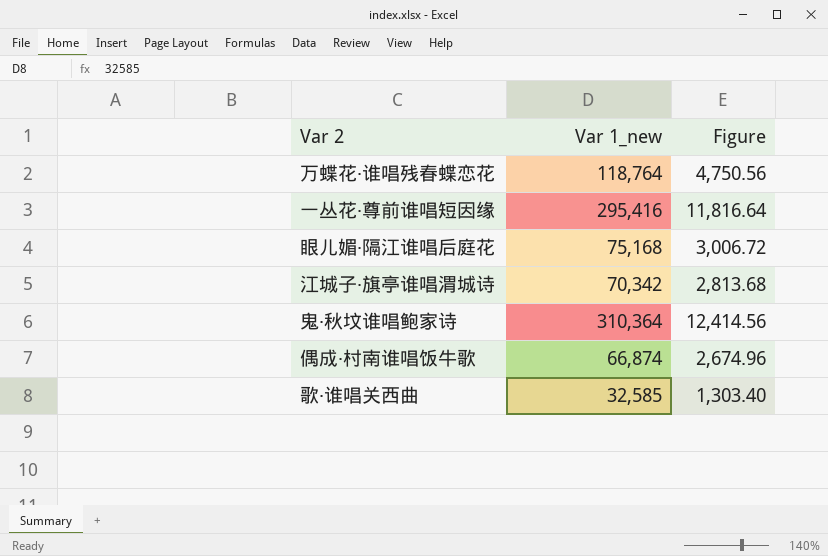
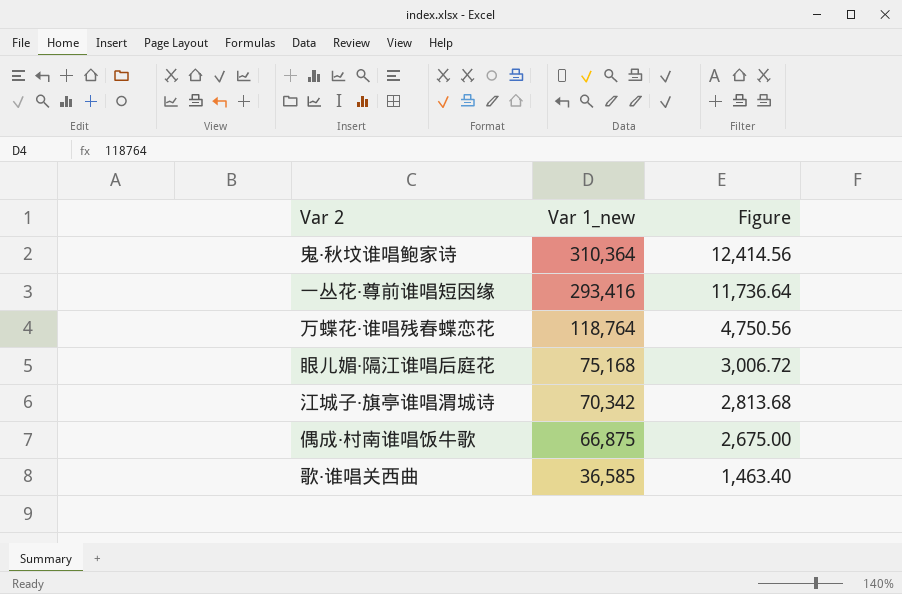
row order: none -> Var 1_new descending
一丛花·尊前谁唱短因缘 | Var 1_new: 295,416 -> 293,416
一丛花·尊前谁唱短因缘 | Figure: 11,816.64 -> 11,736.64
偶成·村南谁唱饭牛歌 | Var 1_new: 66,874 -> 66,875
偶成·村南谁唱饭牛歌 | Figure: 2,674.96 -> 2,675.00
歌·谁唱关西曲 | Var 1_new: 32,585 -> 36,585
歌·谁唱关西曲 | Figure: 1,303.40 -> 1,463.40

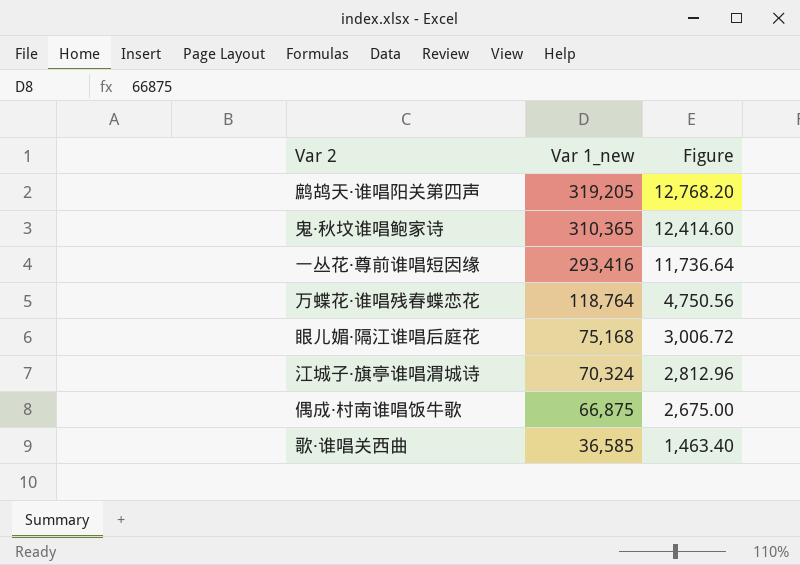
row 鹧鸪天·谁唱阳关第四声: none -> 319,205 | 12,768.20
鬼·秋坟谁唱鲍家诗 | Var 1_new: 310,364 -> 310,365
鬼·秋坟谁唱鲍家诗 | Figure: 12,414.56 -> 12,414.60
江城子·旗亭谁唱渭城诗 | Var 1_new: 70,342 -> 70,324
江城子·旗亭谁唱渭城诗 | Figure: 2,813.68 -> 2,812.96

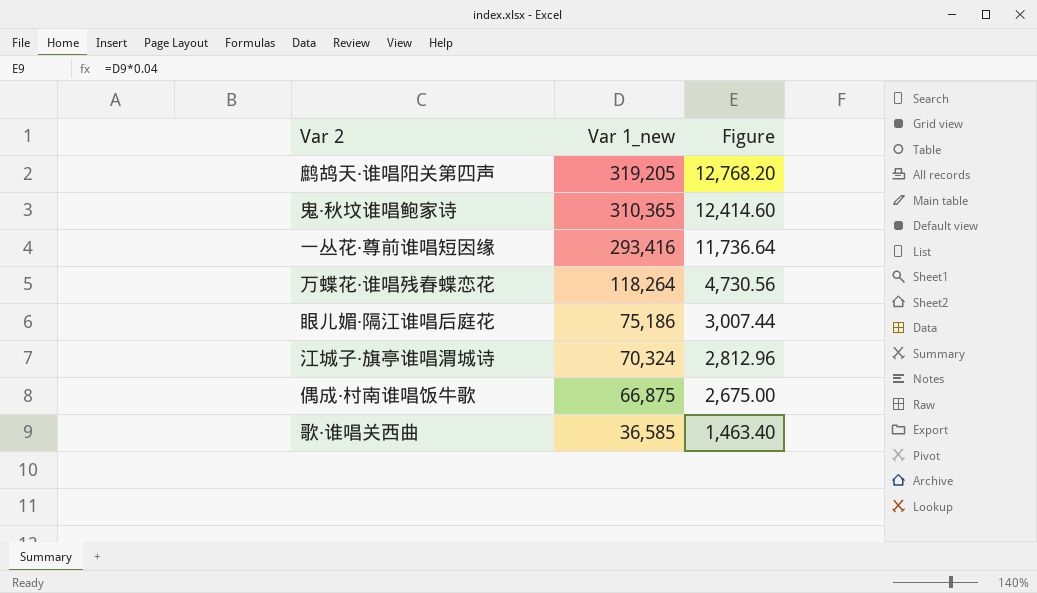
万蝶花·谁唱残春蝶恋花 | Var 1_new: 118,764 -> 118,264
万蝶花·谁唱残春蝶恋花 | Figure: 4,750.56 -> 4,730.56
眼儿媚·隔江谁唱后庭花 | Var 1_new: 75,168 -> 75,186
眼儿媚·隔江谁唱后庭花 | Figure: 3,006.72 -> 3,007.44

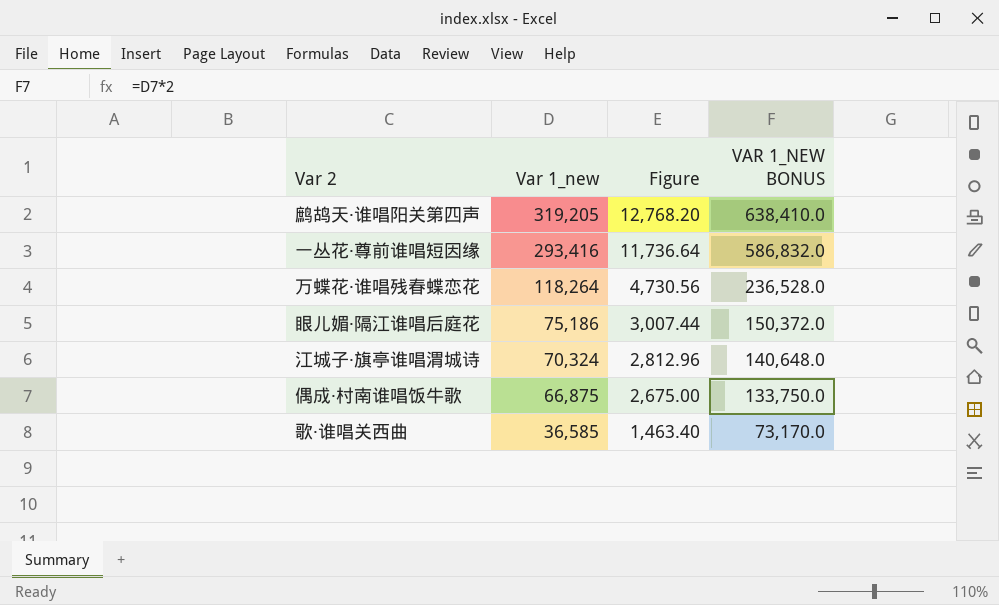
column VAR 1_NEW BONUS | formula: none -> [Var 1_new] * 2
row 鬼·秋坟谁唱鲍家诗: 310,365 | 12,414.60 -> none

